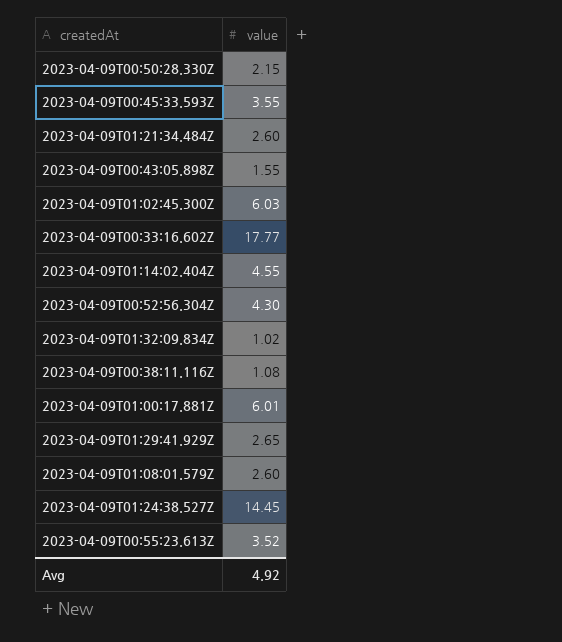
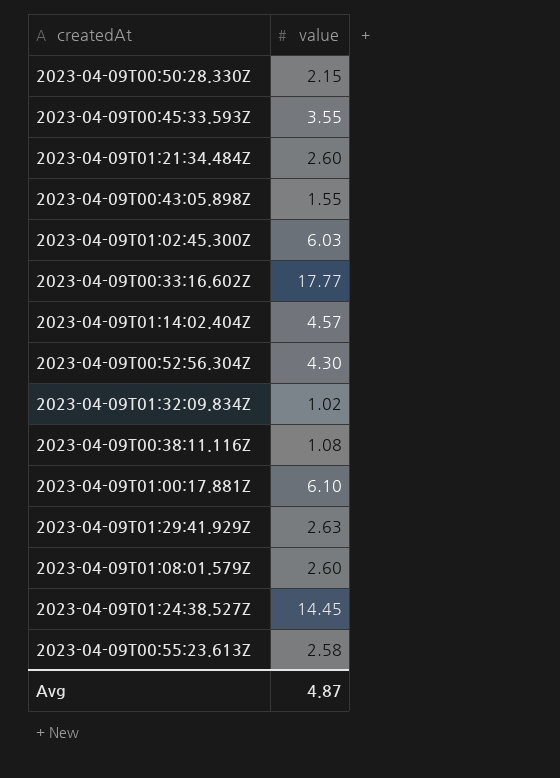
2023-04-09T01:14:02.404Z | value: 4.55 -> 4.57
2023-04-09T01:00:17.881Z | value: 6.01 -> 6.10
2023-04-09T01:29:41.929Z | value: 2.65 -> 2.63
2023-04-09T00:55:23.613Z | value: 3.52 -> 2.58
Avg | value: 4.92 -> 4.87

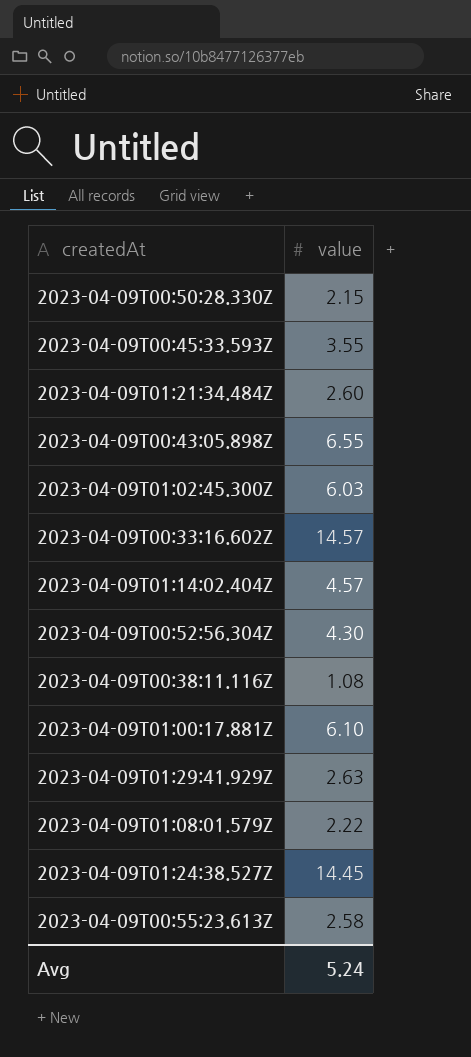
row 2023-04-09T01:32:09.834Z: 1.02 -> none
2023-04-09T00:43:05.898Z | value: 1.55 -> 6.55
2023-04-09T00:33:16.602Z | value: 17.77 -> 14.57
2023-04-09T01:08:01.579Z | value: 2.60 -> 2.22
Avg | value: 4.87 -> 5.24

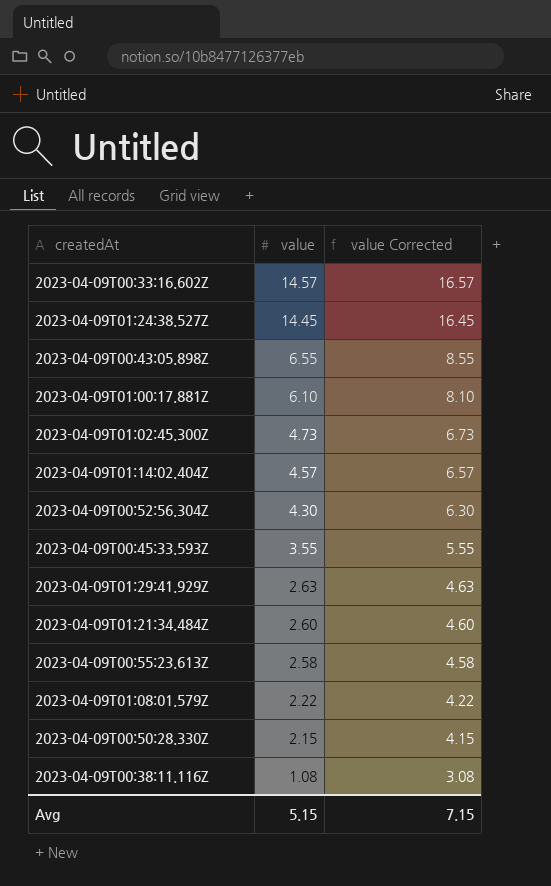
row order: none -> value descending
column value Corrected | formula: none -> [value] + 2
2023-04-09T01:02:45.300Z | value: 6.03 -> 4.73
Avg | value: 5.24 -> 5.15

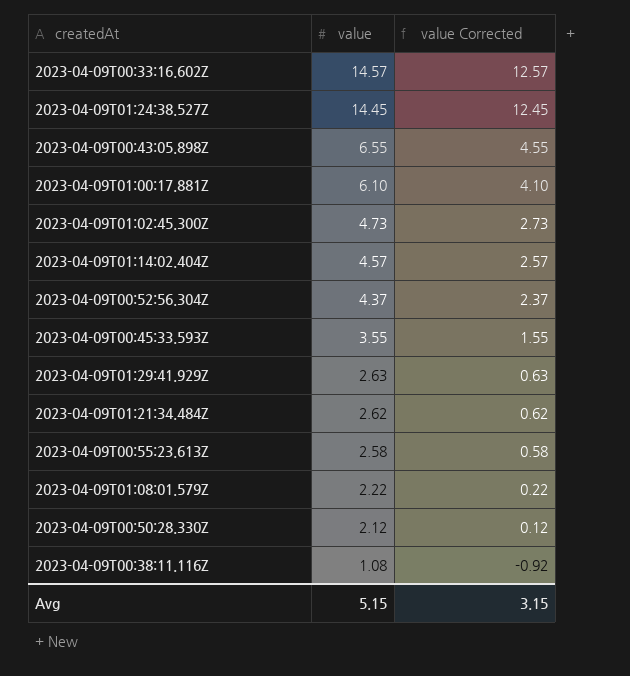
column value Corrected | formula: [value] + 2 -> [value] - 2
2023-04-09T00:52:56.304Z | value: 4.30 -> 4.37
2023-04-09T01:21:34.484Z | value: 2.60 -> 2.62
2023-04-09T00:50:28.330Z | value: 2.15 -> 2.12
Avg | value Corrected: 7.15 -> 3.15

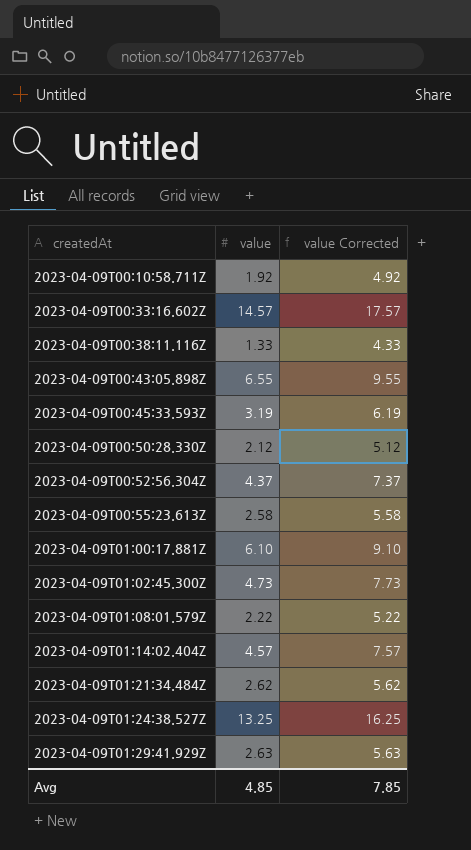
row order: value descending -> createdAt ascending
column value Corrected | formula: [value] - 2 -> [value] + 3
row 2023-04-09T00:10:58.711Z: none -> 1.92 | 4.92
2023-04-09T00:38:11.116Z | value: 1.08 -> 1.33
2023-04-09T00:45:33.593Z | value: 3.55 -> 3.19
2023-04-09T01:24:38.527Z | value: 14.45 -> 13.25
Avg | value: 5.15 -> 4.85
Avg | value Corrected: 3.15 -> 7.85

